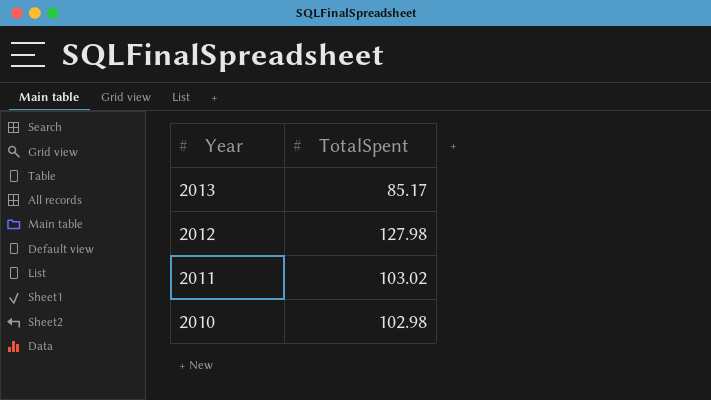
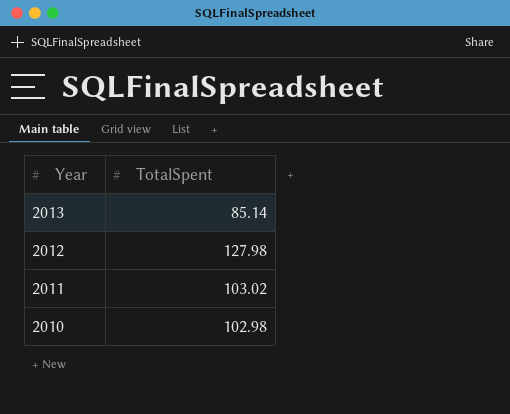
2013 | TotalSpent: 85.17 -> 85.14

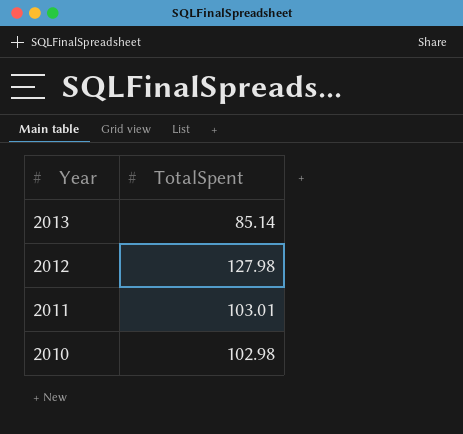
2011 | TotalSpent: 103.02 -> 103.01

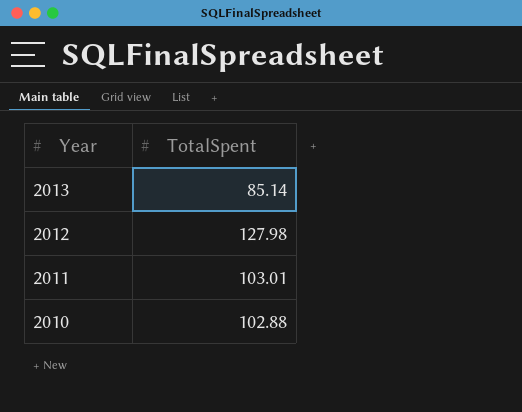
2010 | TotalSpent: 102.98 -> 102.88

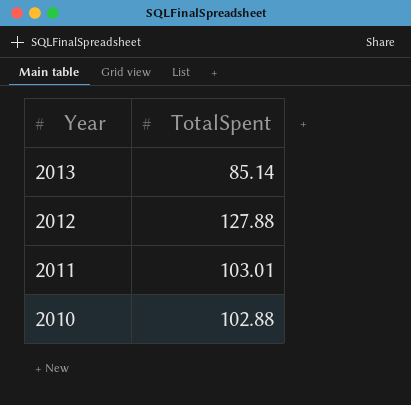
2012 | TotalSpent: 127.98 -> 127.88

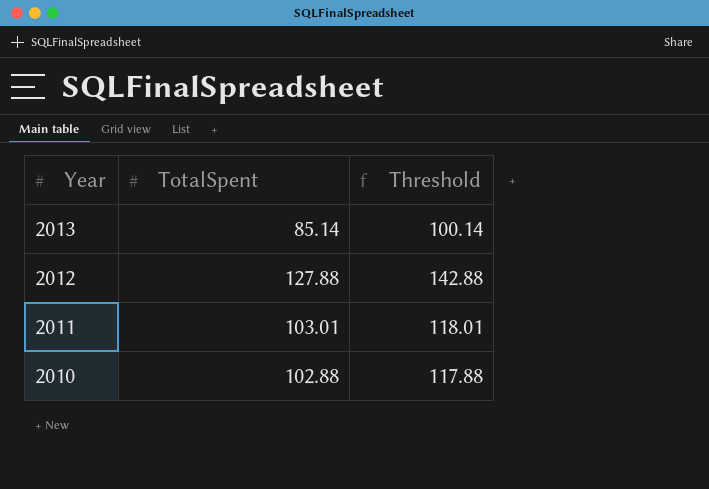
column Threshold | formula: none -> [TotalSpent] + 15

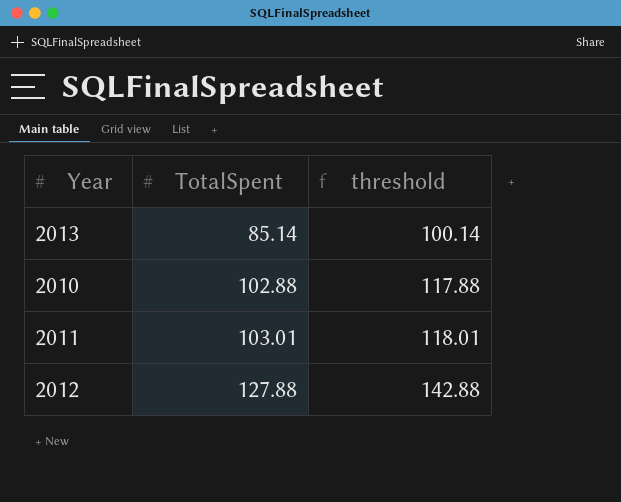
row order: Year descending -> TotalSpent ascending
column name: Threshold -> threshold

